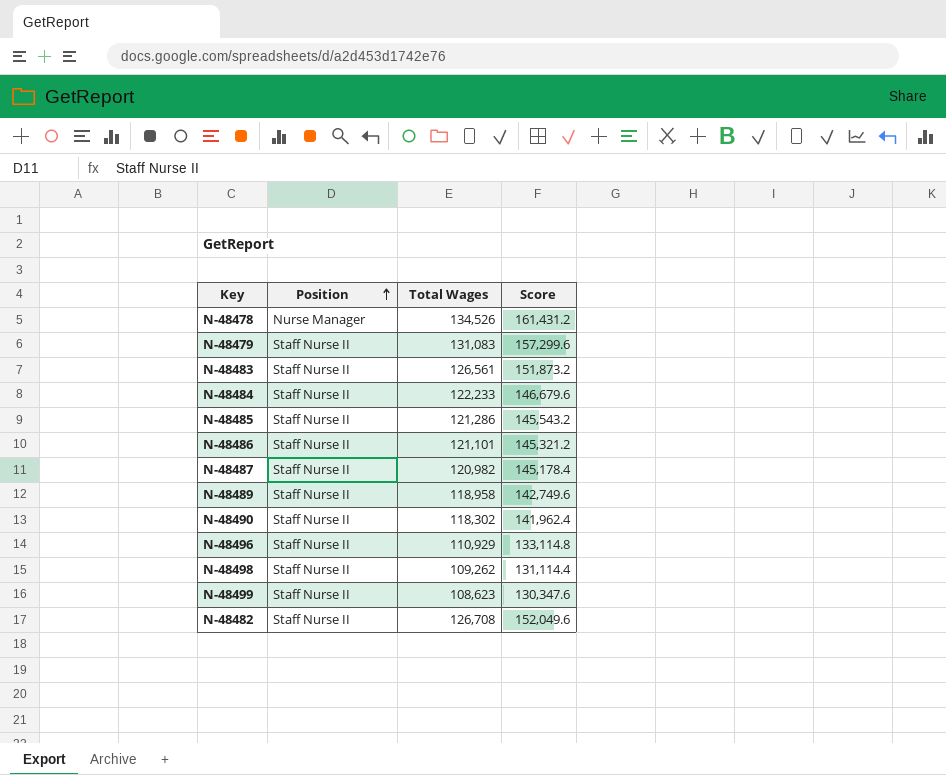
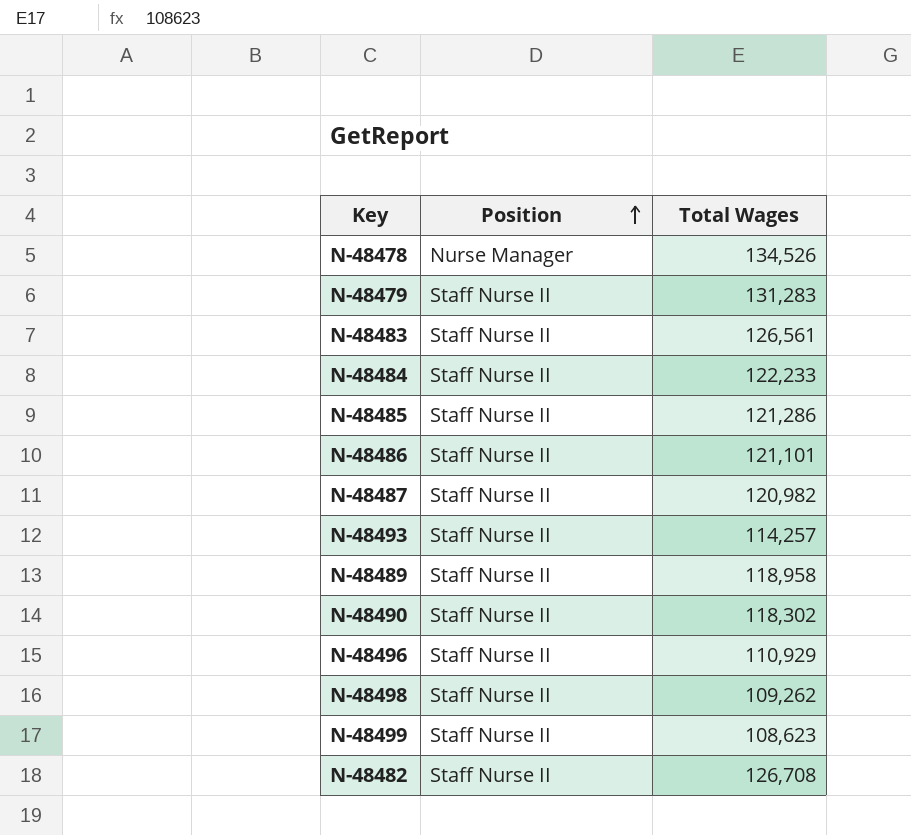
column Score | formula: [Total Wages] * 1.2 -> none
N-48479 | Total Wages: 131,083 -> 131,283
row N-48493: none -> Staff Nurse II | 114,257

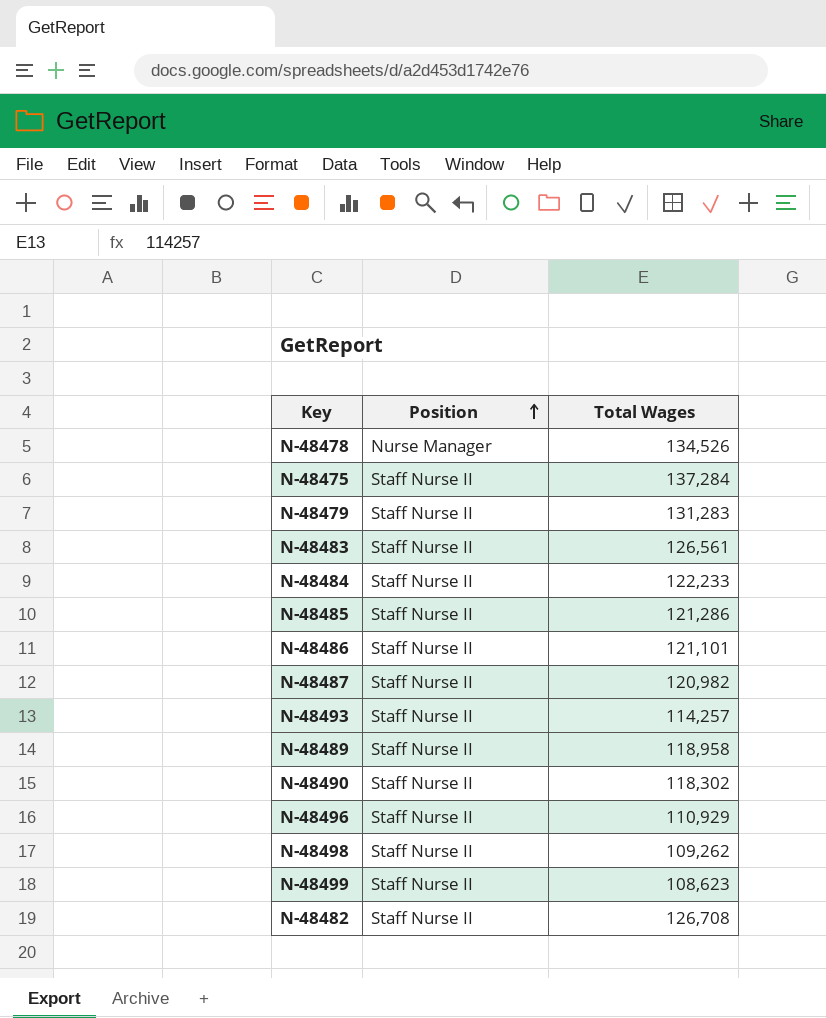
row N-48475: none -> Staff Nurse II | 137,284

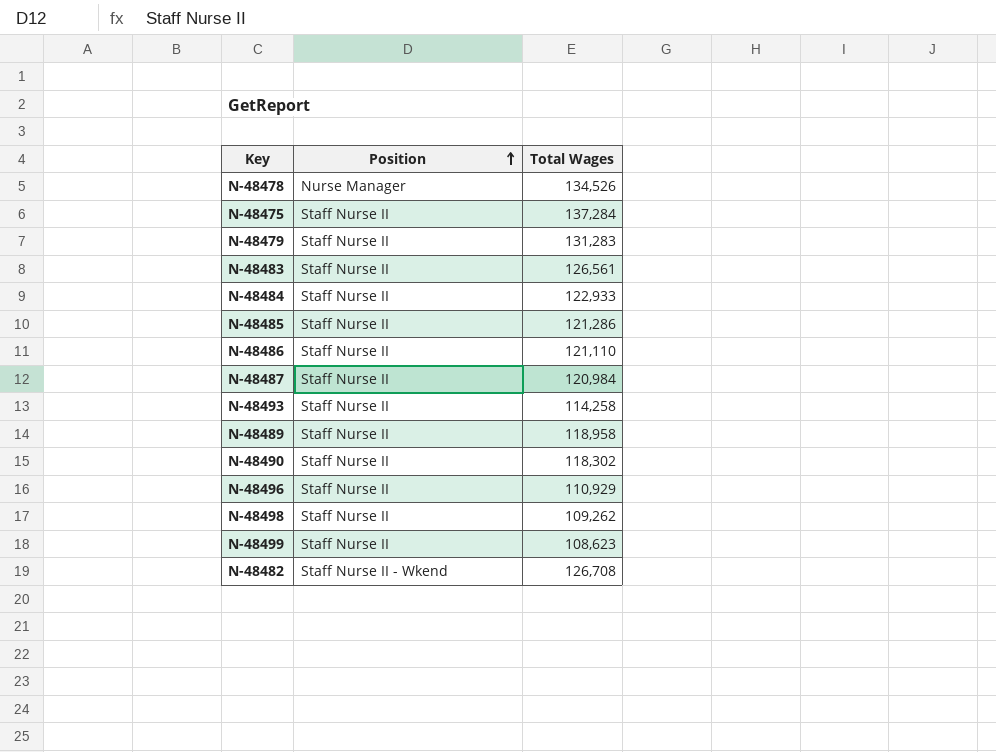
N-48484 | Total Wages: 122,233 -> 122,933
N-48486 | Total Wages: 121,101 -> 121,110
N-48487 | Total Wages: 120,982 -> 120,984
N-48493 | Total Wages: 114,257 -> 114,258
N-48482 | Position: Staff Nurse II -> Staff Nurse II - Wkend

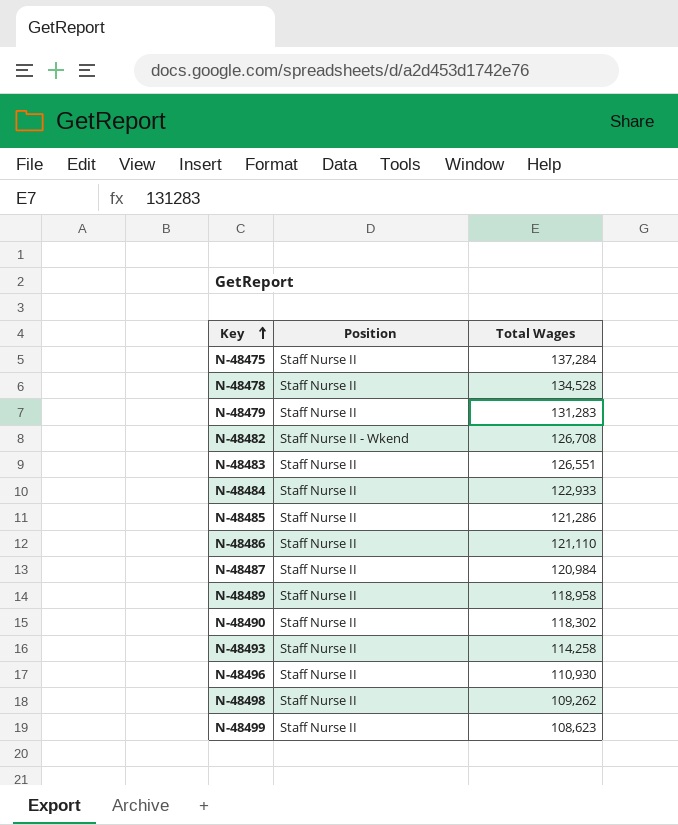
row order: Position ascending -> Key ascending
N-48478 | Position: Nurse Manager -> Staff Nurse II
N-48478 | Total Wages: 134,526 -> 134,528
N-48483 | Total Wages: 126,561 -> 126,551
N-48496 | Total Wages: 110,929 -> 110,930

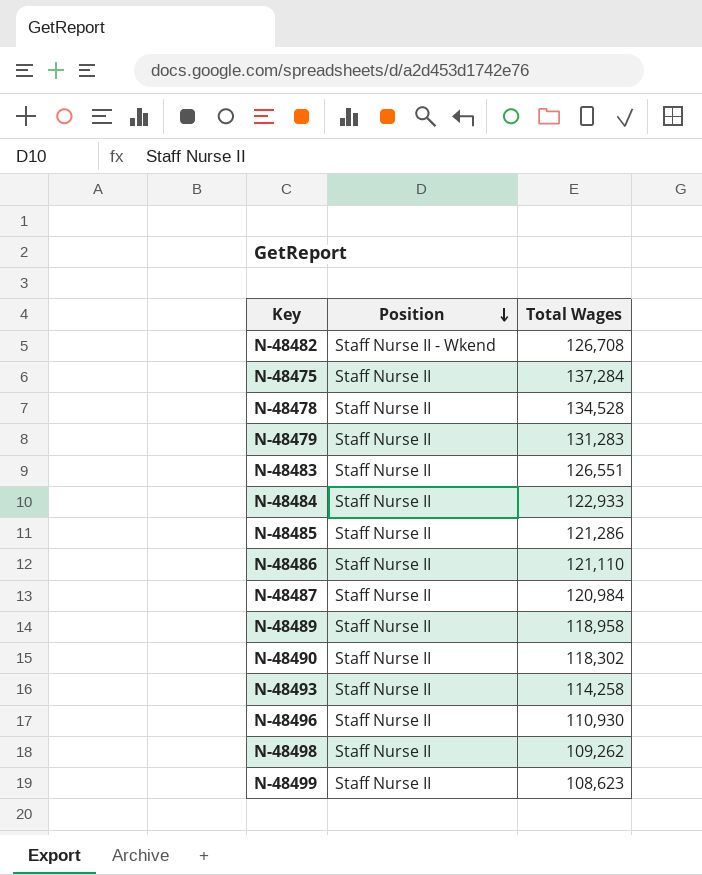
row order: Key ascending -> Position descending

